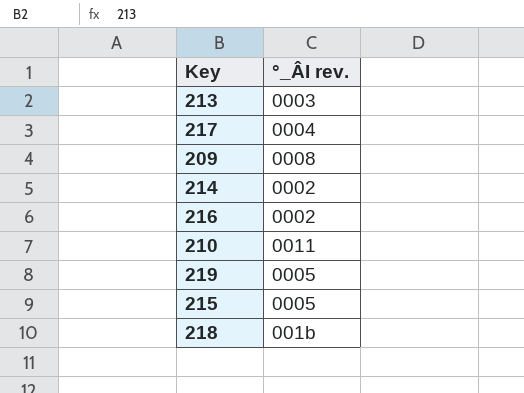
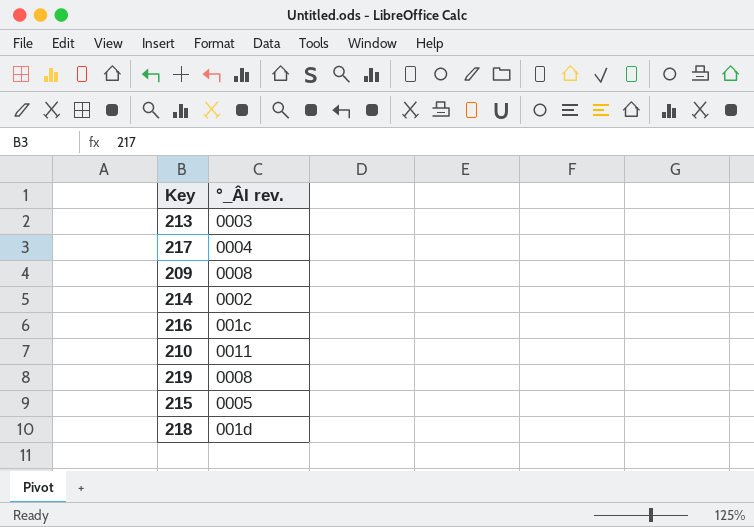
216 | °_ÂI rev.: 0002 -> 001c
219 | °_ÂI rev.: 0005 -> 0008
218 | °_ÂI rev.: 001b -> 001d

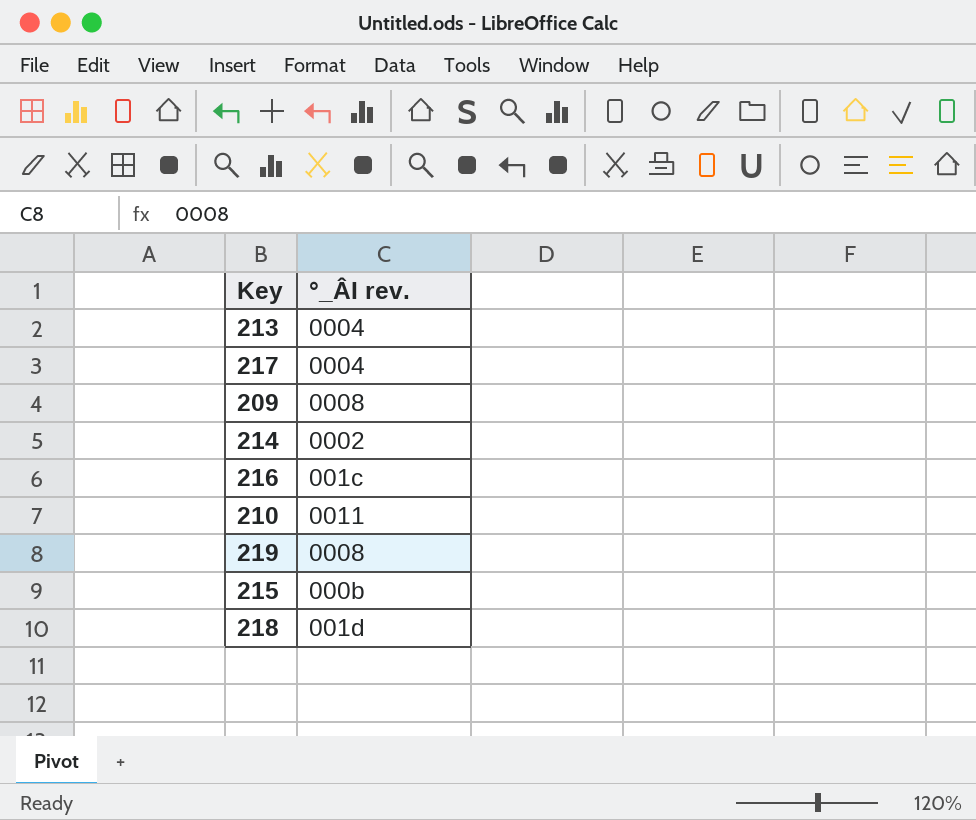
213 | °_ÂI rev.: 0003 -> 0004
215 | °_ÂI rev.: 0005 -> 000b

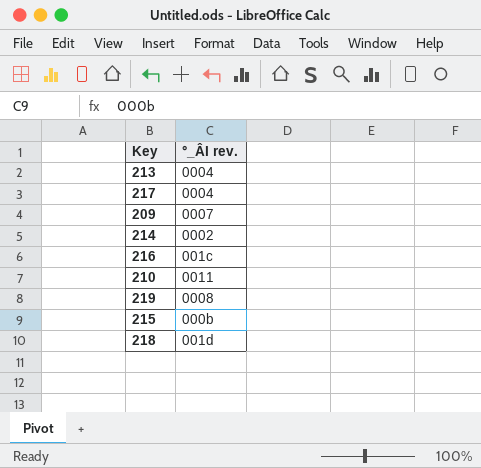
209 | °_ÂI rev.: 0008 -> 0007

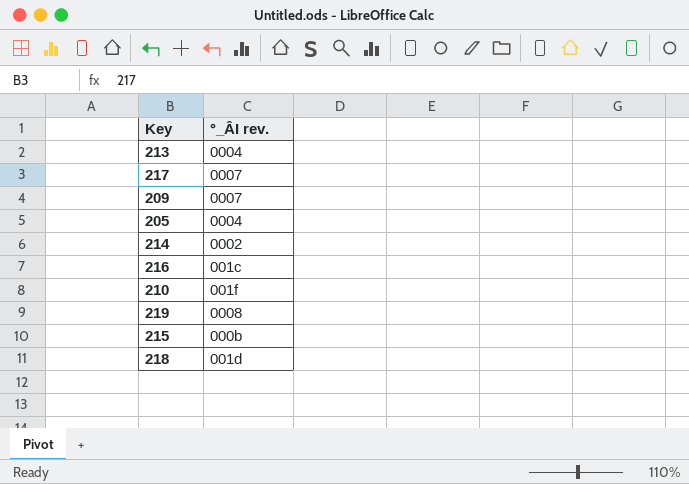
217 | °_ÂI rev.: 0004 -> 0007
row 205: none -> 0004
210 | °_ÂI rev.: 0011 -> 001f

